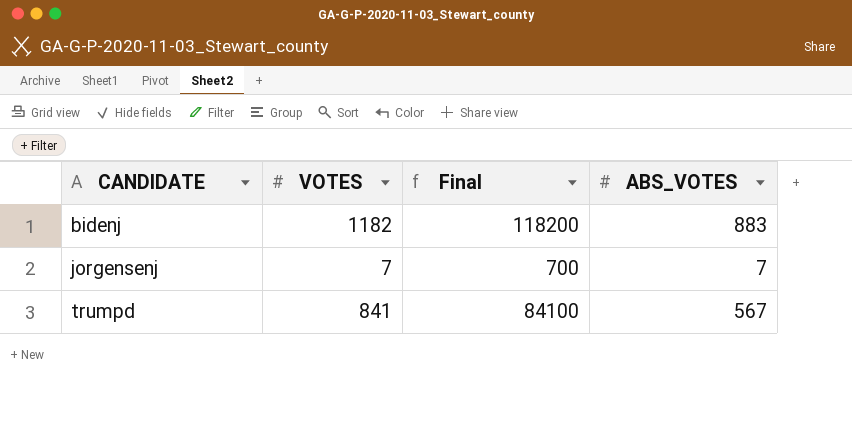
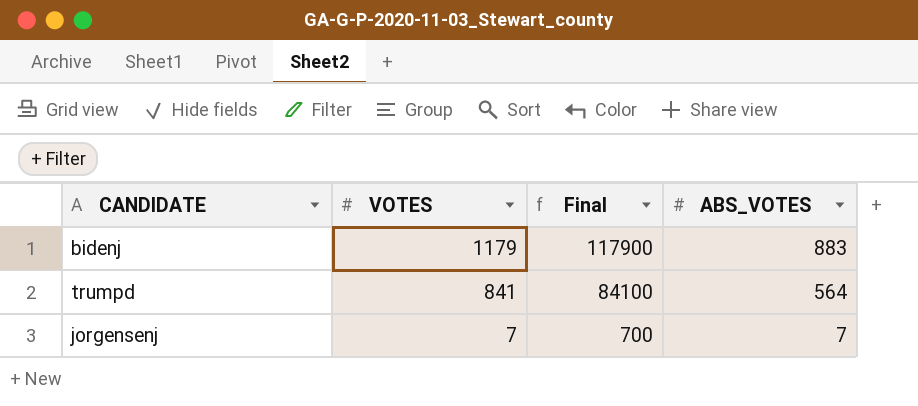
row order: CANDIDATE ascending -> VOTES descending
bidenj | VOTES: 1182 -> 1179
bidenj | Final: 118200 -> 117900
trumpd | ABS_VOTES: 567 -> 564

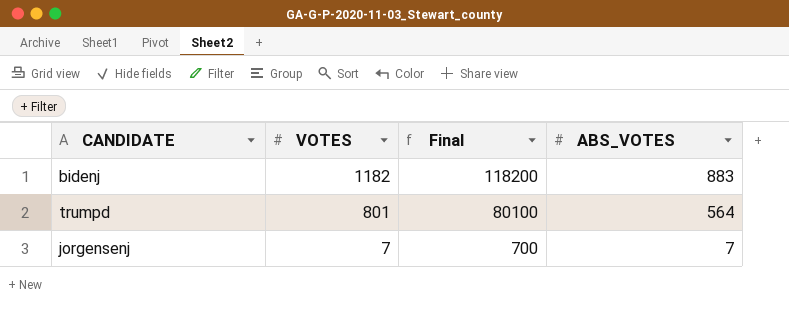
bidenj | VOTES: 1179 -> 1182
bidenj | Final: 117900 -> 118200
trumpd | VOTES: 841 -> 801
trumpd | Final: 84100 -> 80100

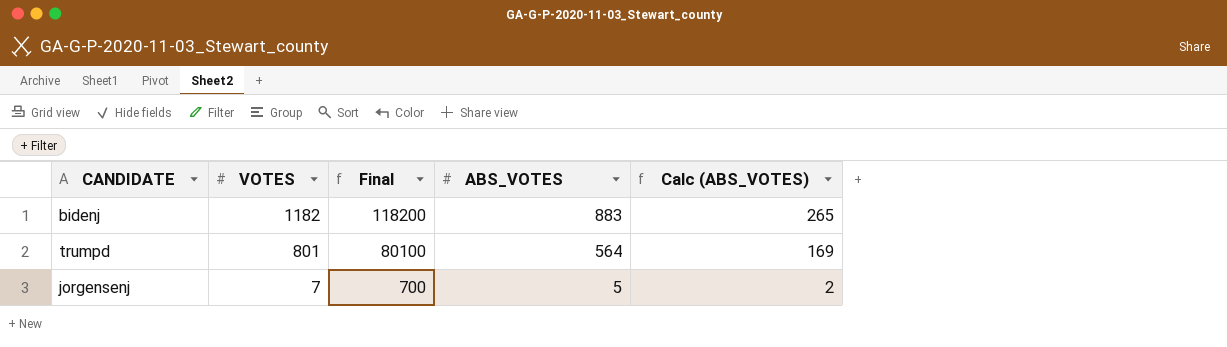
column Calc (ABS_VOTES) | formula: none -> [ABS_VOTES] * 0.3
jorgensenj | ABS_VOTES: 7 -> 5

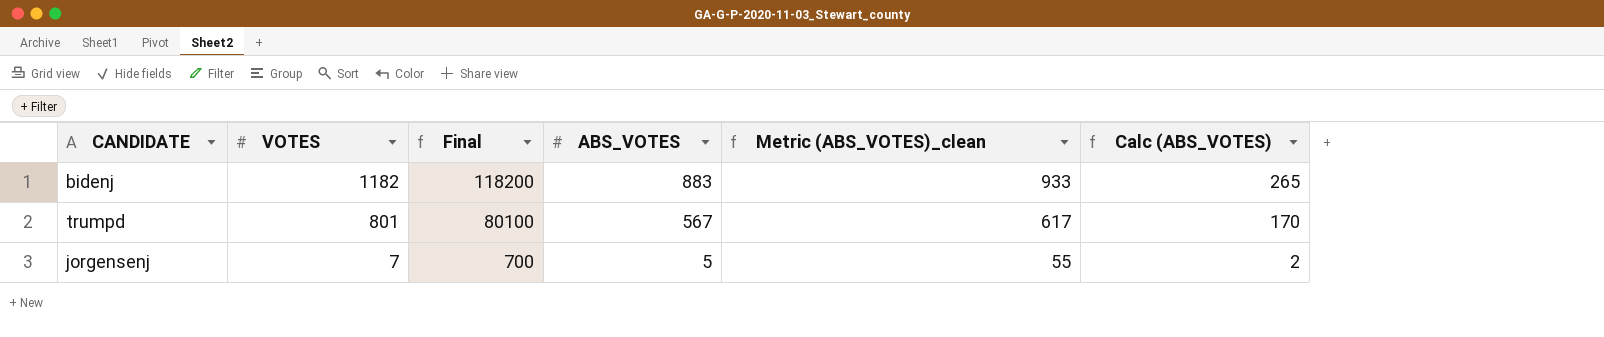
column Metric (ABS_VOTES)_clean | formula: none -> [ABS_VOTES] + 50
trumpd | ABS_VOTES: 564 -> 567
trumpd | Calc (ABS_VOTES): 169 -> 170

